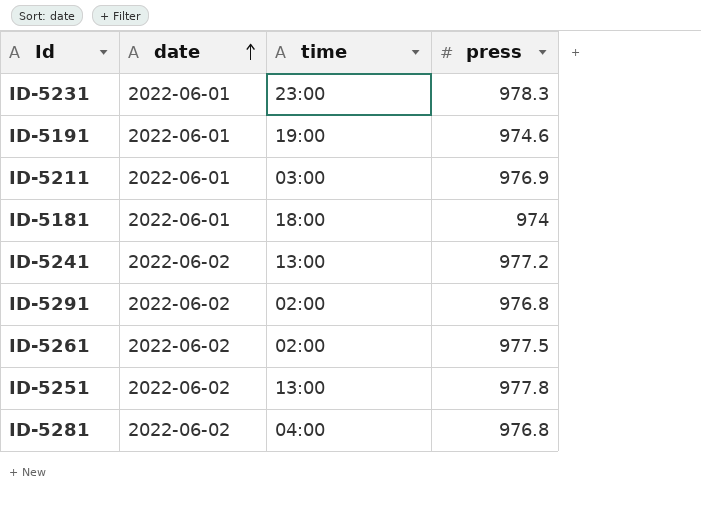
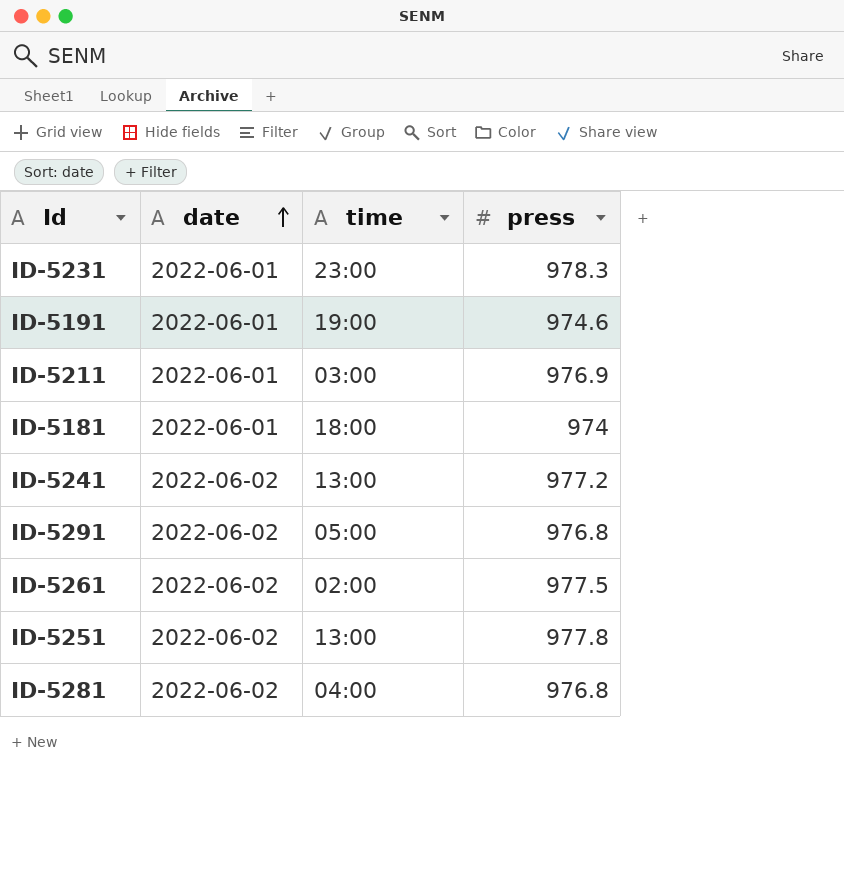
ID-5291 | time: 02:00 -> 05:00

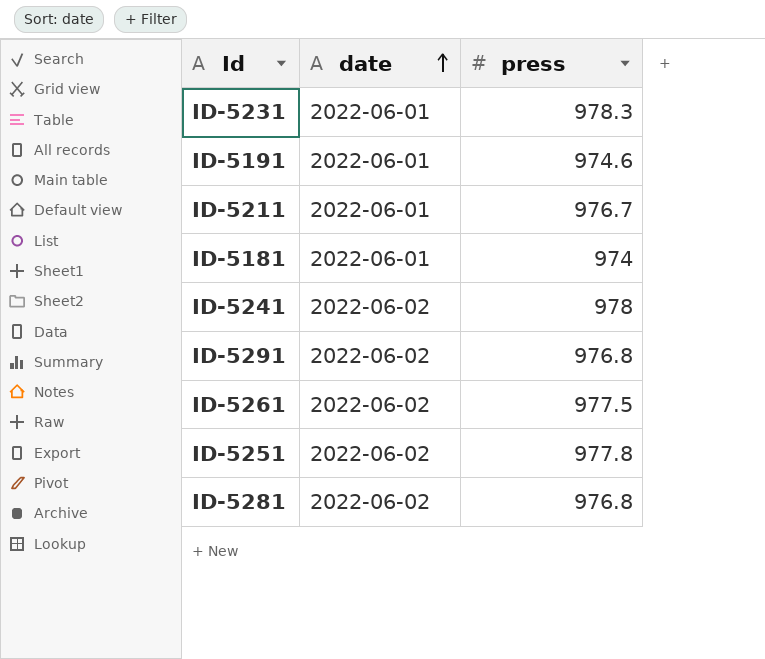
column time | position: 3 -> none
ID-5211 | press: 976.9 -> 976.7
ID-5241 | press: 977.2 -> 978

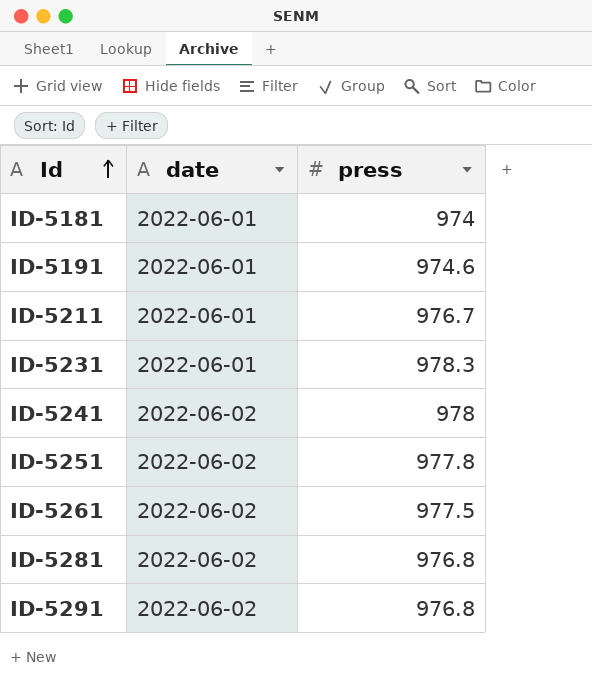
row order: date ascending -> Id ascending

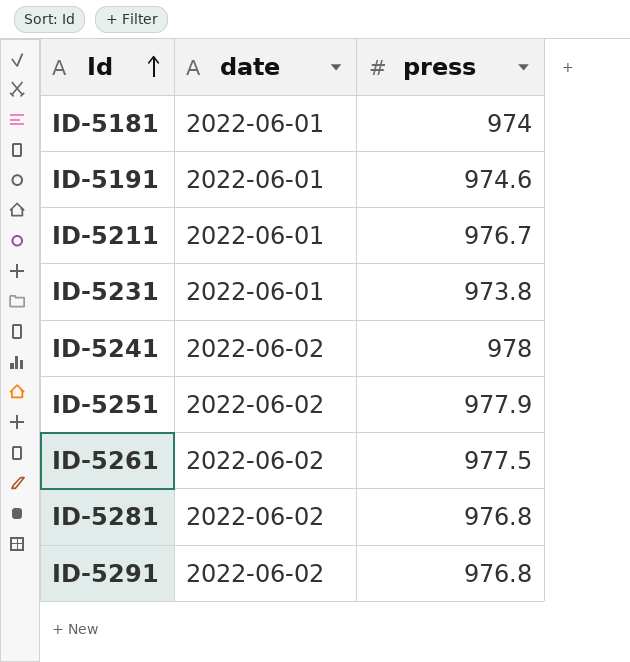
ID-5231 | press: 978.3 -> 973.8
ID-5251 | press: 977.8 -> 977.9

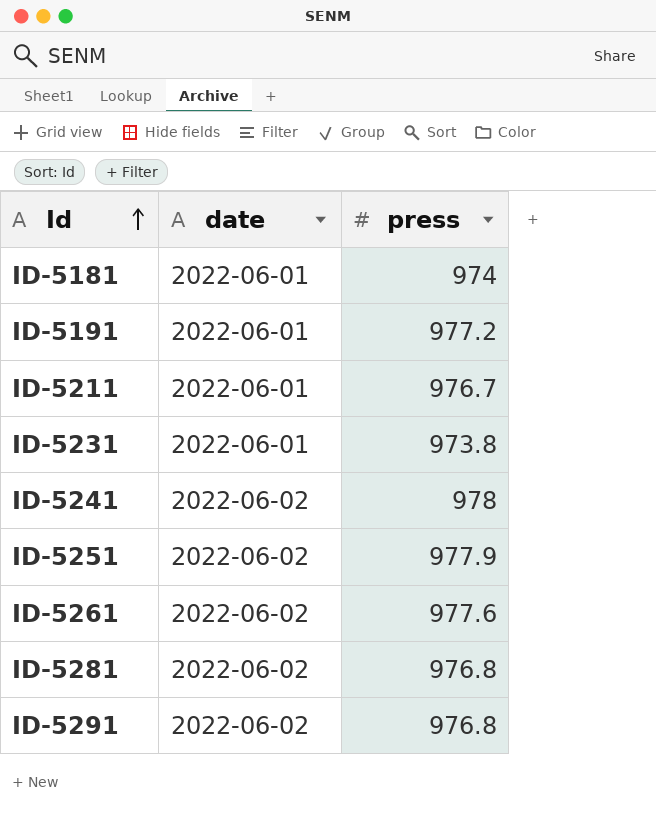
ID-5191 | press: 974.6 -> 977.2
ID-5261 | press: 977.5 -> 977.6

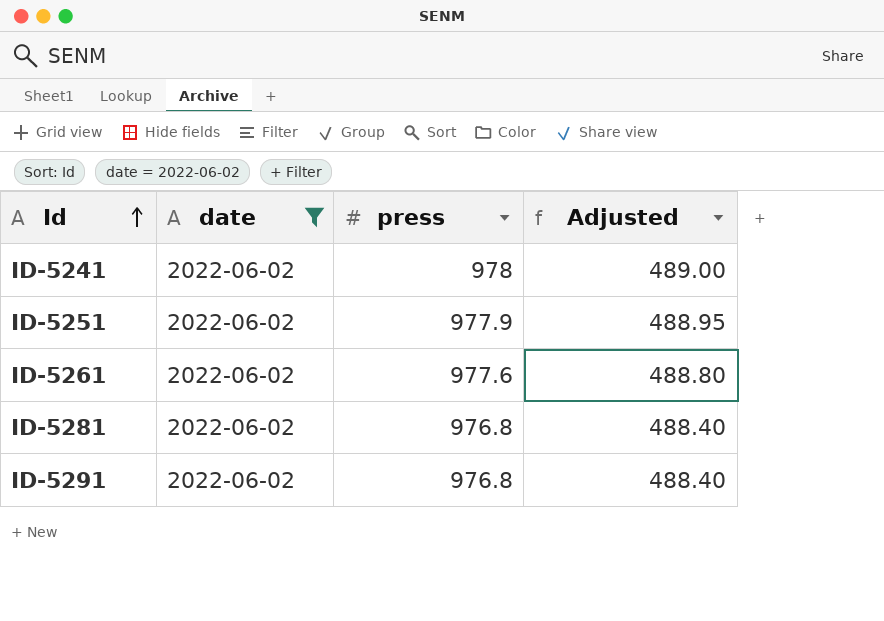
filter: none -> date = 2022-06-02
column Adjusted | formula: none -> [press] * 0.5

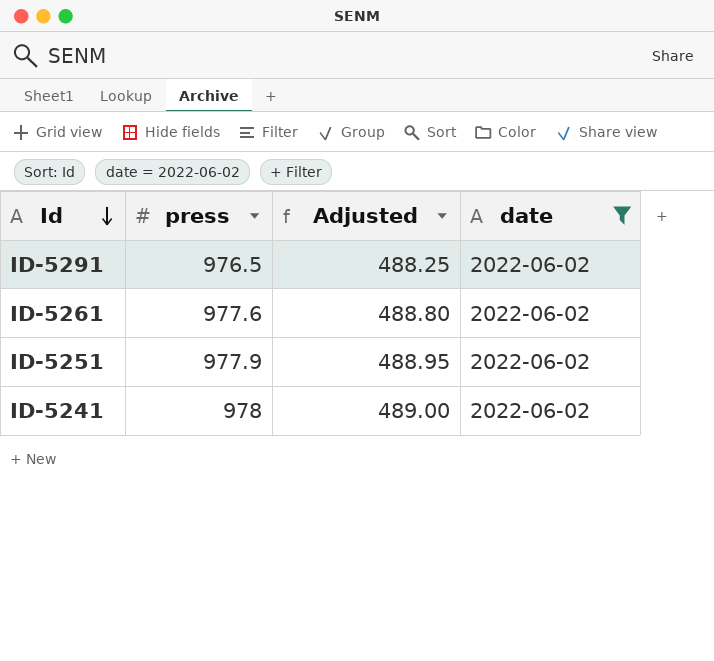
row order: Id ascending -> Id descending
column date | position: 2 -> 4
row ID-5281: 2022-06-02 | 976.8 | 488.40 -> none
ID-5291 | press: 976.8 -> 976.5
ID-5291 | Adjusted: 488.40 -> 488.25

